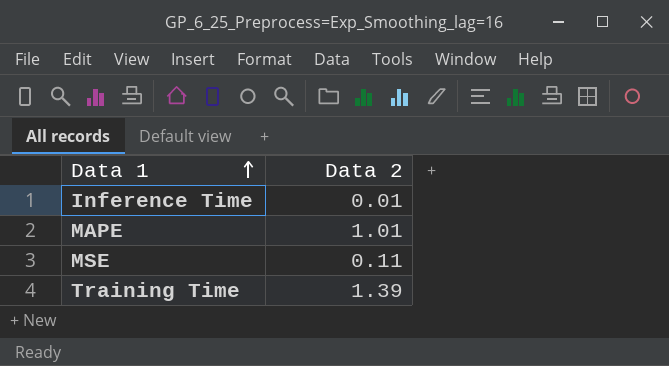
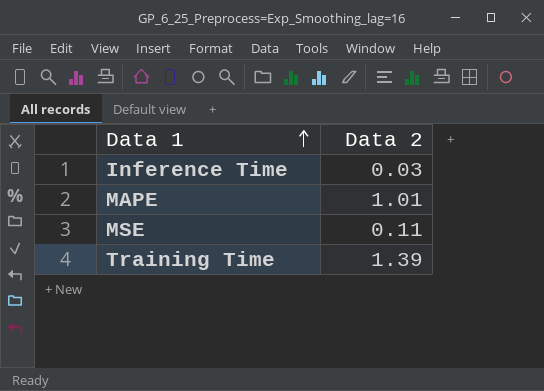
Inference Time | Data 2: 0.01 -> 0.03

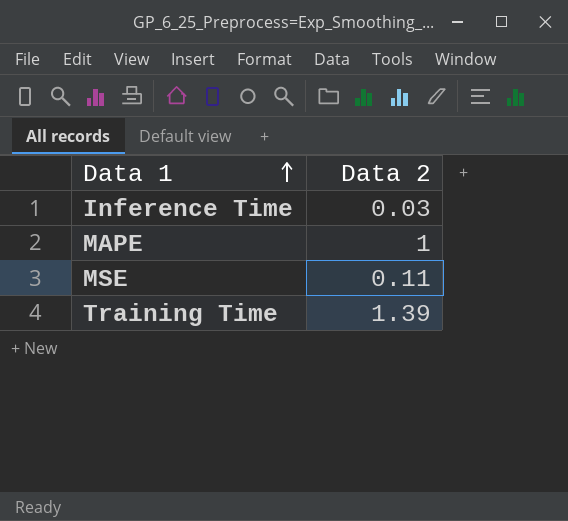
MAPE | Data 2: 1.01 -> 1

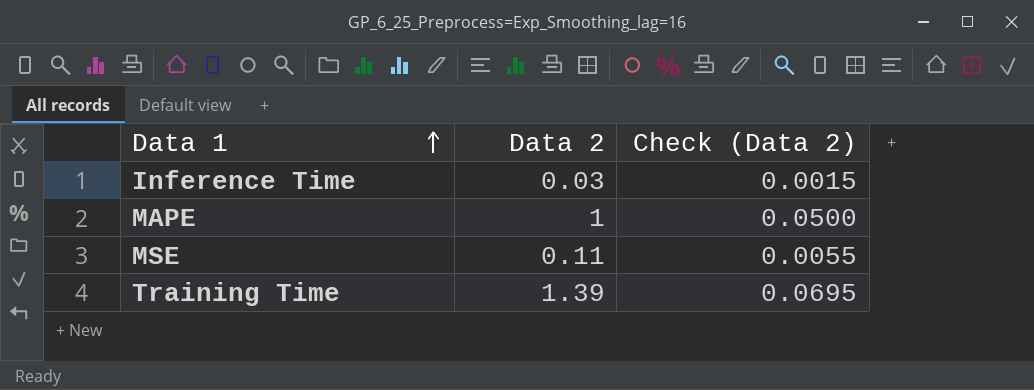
column Check (Data 2) | formula: none -> [Data 2] * 0.05

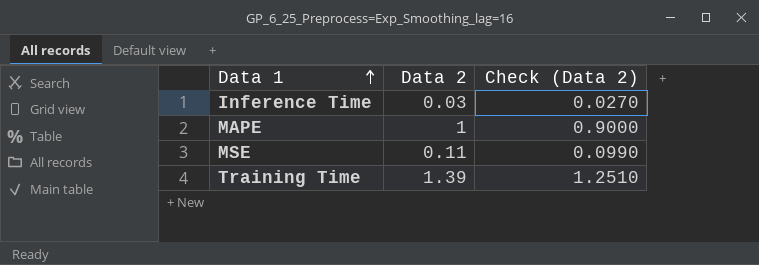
column Check (Data 2) | formula: [Data 2] * 0.05 -> [Data 2] * 0.9

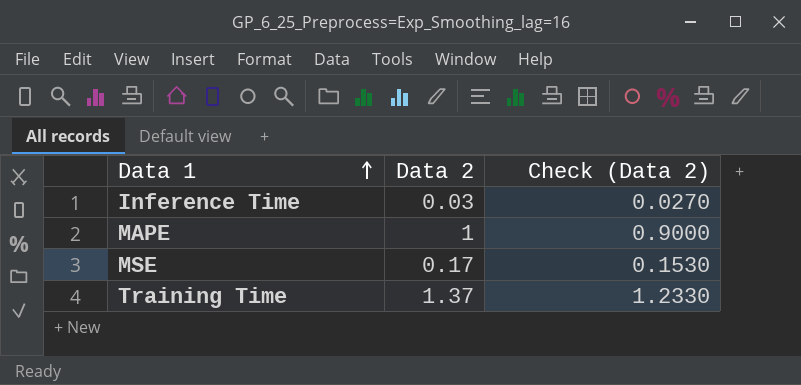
MSE | Data 2: 0.11 -> 0.17
MSE | Check (Data 2): 0.0990 -> 0.1530
Training Time | Data 2: 1.39 -> 1.37
Training Time | Check (Data 2): 1.2510 -> 1.2330

